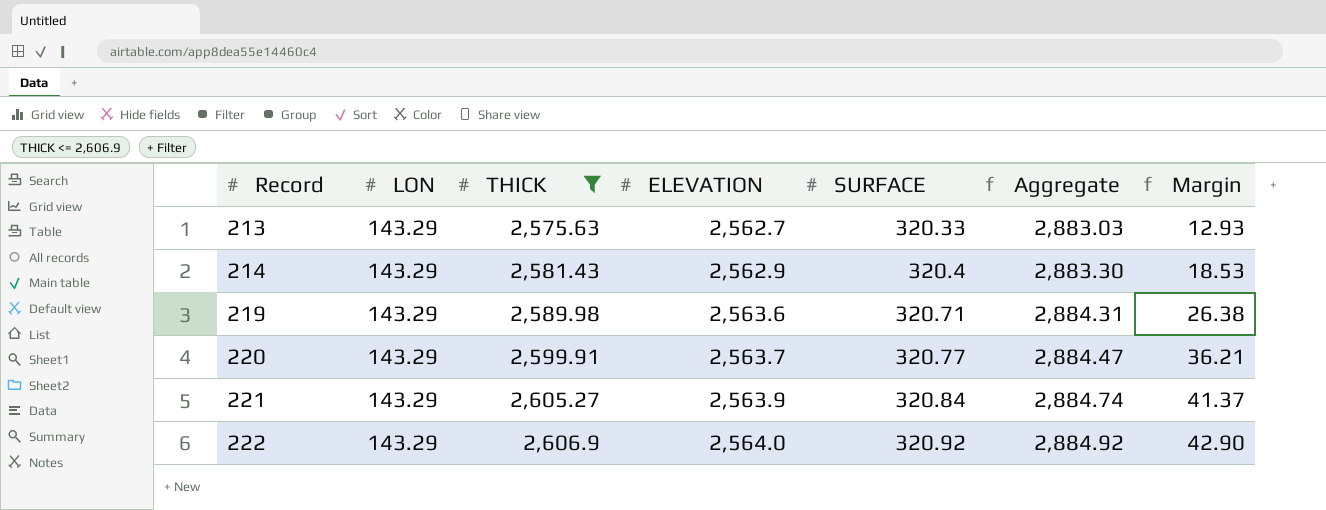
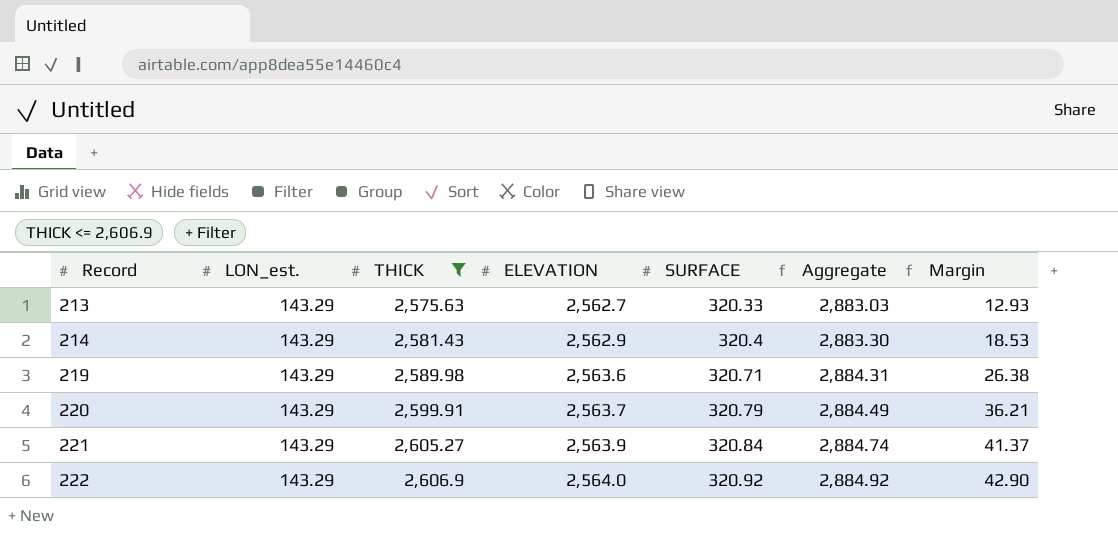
column name: LON -> LON_est.
220 | SURFACE: 320.77 -> 320.79
220 | Aggregate: 2,884.47 -> 2,884.49

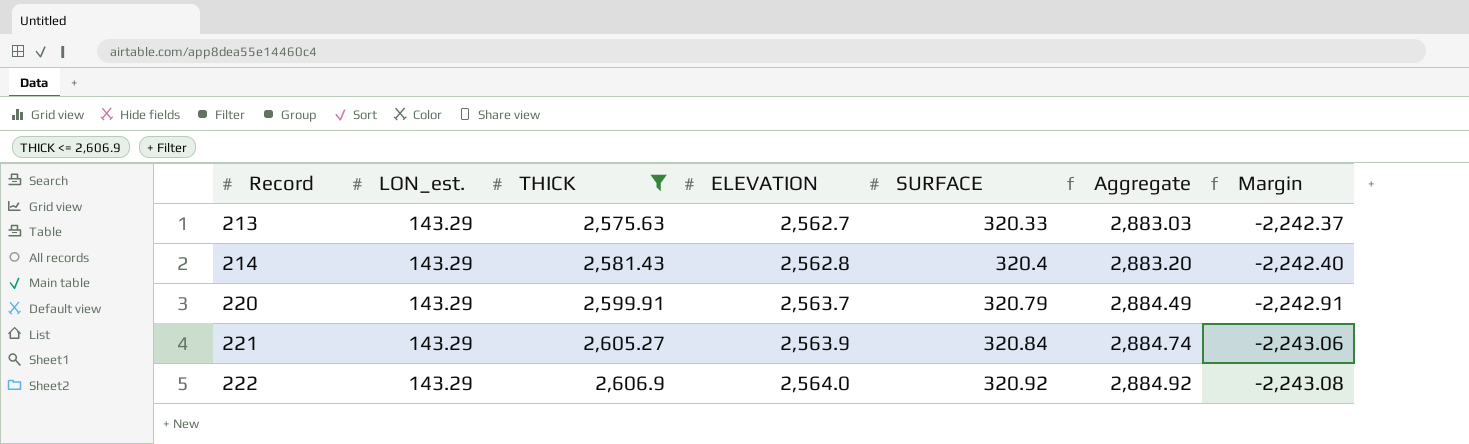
column Margin | formula: [THICK] - [ELEVATION] -> [SURFACE] - [ELEVATION]
row 219: 143.29 | 2,589.98 | 2,563.6 | 320.71 | 2,884.31 | 26.38 -> none
214 | ELEVATION: 2,562.9 -> 2,562.8
214 | Aggregate: 2,883.30 -> 2,883.20

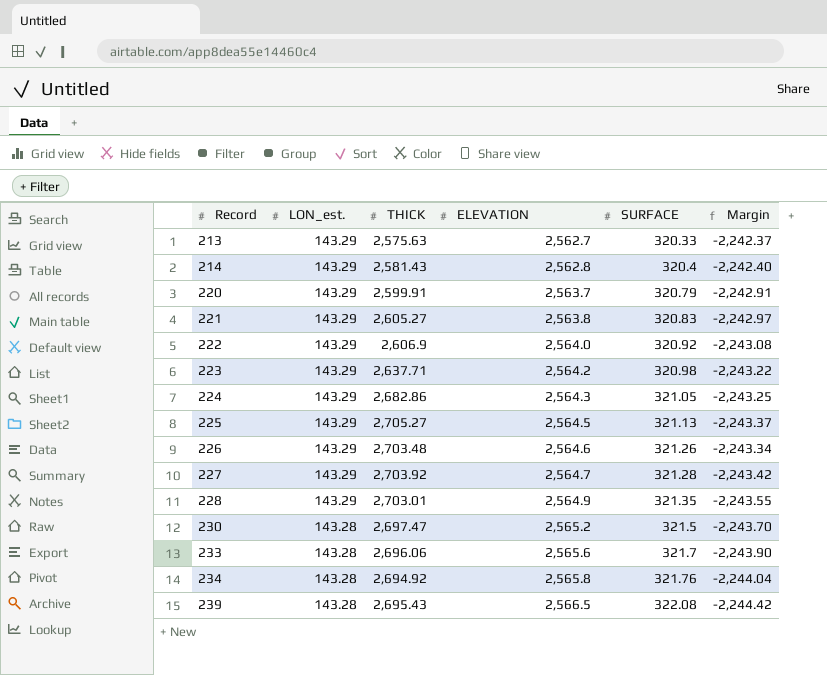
filter: THICK <= 2,606.9 -> none
column Aggregate | formula: [ELEVATION] + [SURFACE] -> none
221 | ELEVATION: 2,563.9 -> 2,563.8
221 | SURFACE: 320.84 -> 320.83
221 | Margin: -2,243.06 -> -2,242.97

